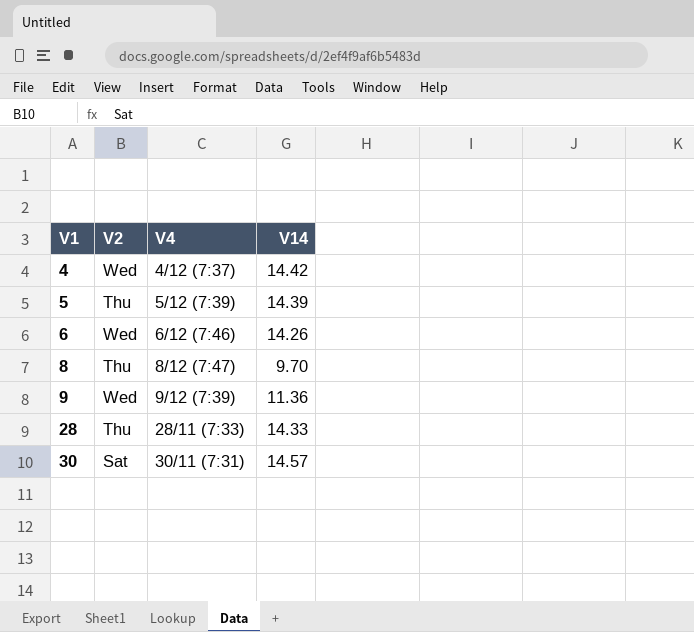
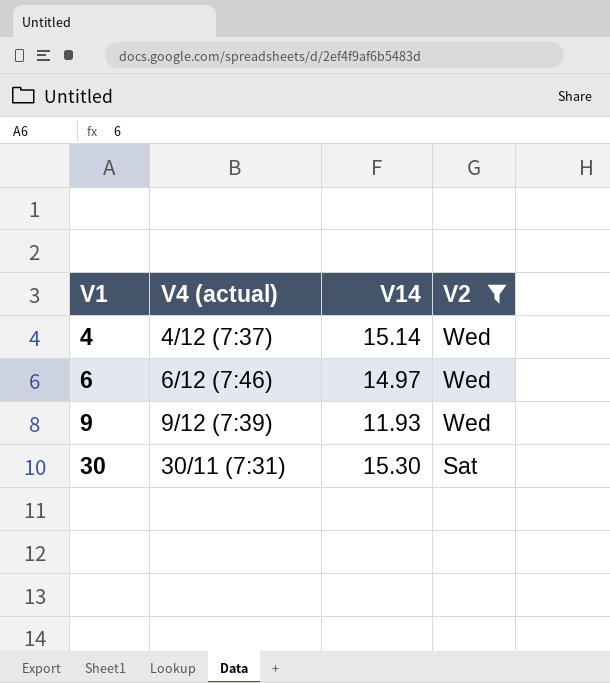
filter: none -> V2 != Thu
column name: V4 -> V4 (actual)
column V2 | position: 2 -> 4
4 | V14: 14.42 -> 15.14
6 | V14: 14.26 -> 14.97
9 | V14: 11.36 -> 11.93
30 | V14: 14.57 -> 15.30

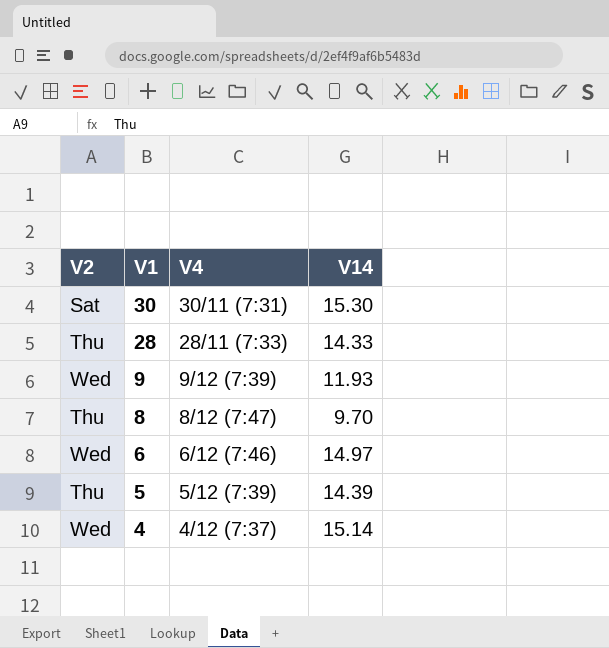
filter: V2 != Thu -> none
row order: V1 ascending -> V1 descending
column V2 | position: 4 -> 1
column name: V4 (actual) -> V4

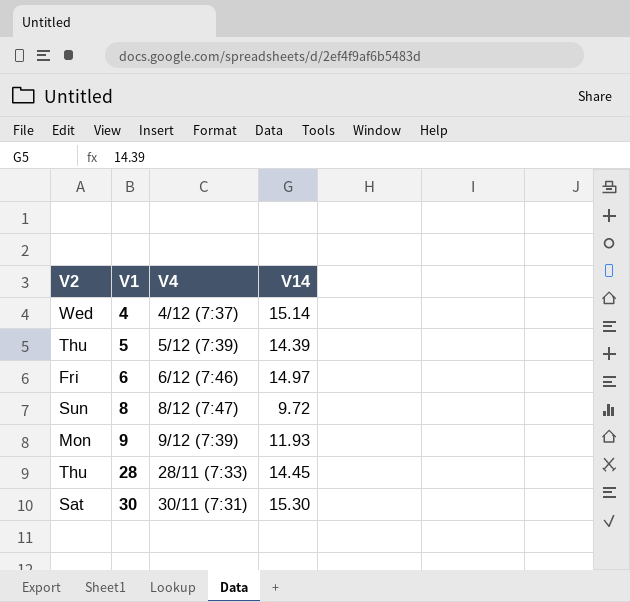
row order: V1 descending -> V1 ascending
6 | V2: Wed -> Fri
8 | V2: Thu -> Sun
8 | V14: 9.70 -> 9.72
9 | V2: Wed -> Mon
28 | V14: 14.33 -> 14.45

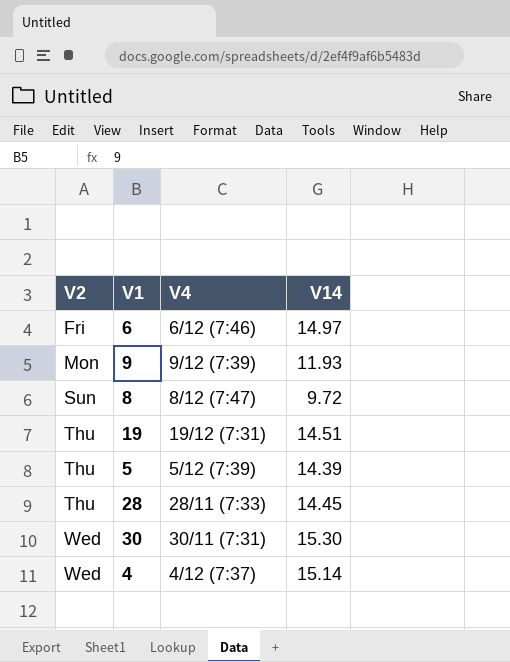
row order: V1 ascending -> V2 ascending
row 19: none -> Thu | 19/12 (7:31) | 14.51
30 | V2: Sat -> Wed

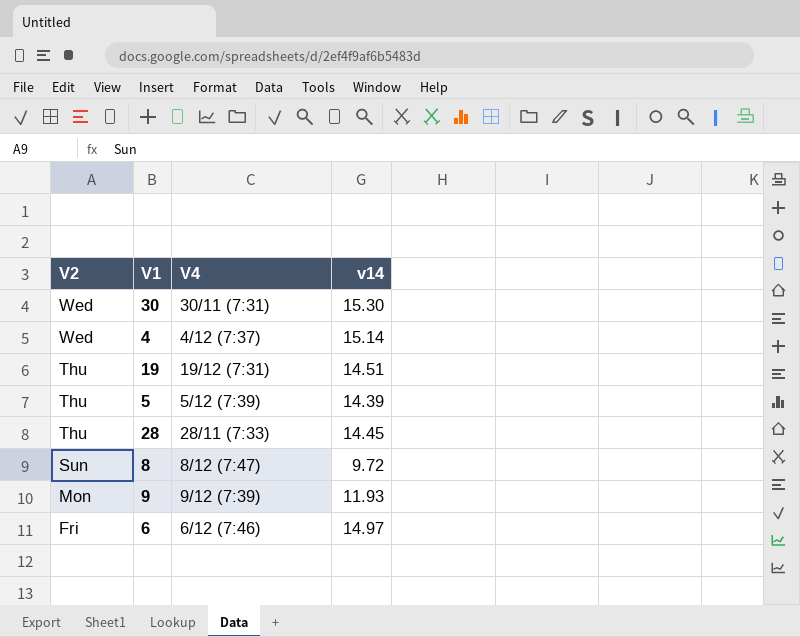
row order: V2 ascending -> V2 descending
column name: V14 -> v14

